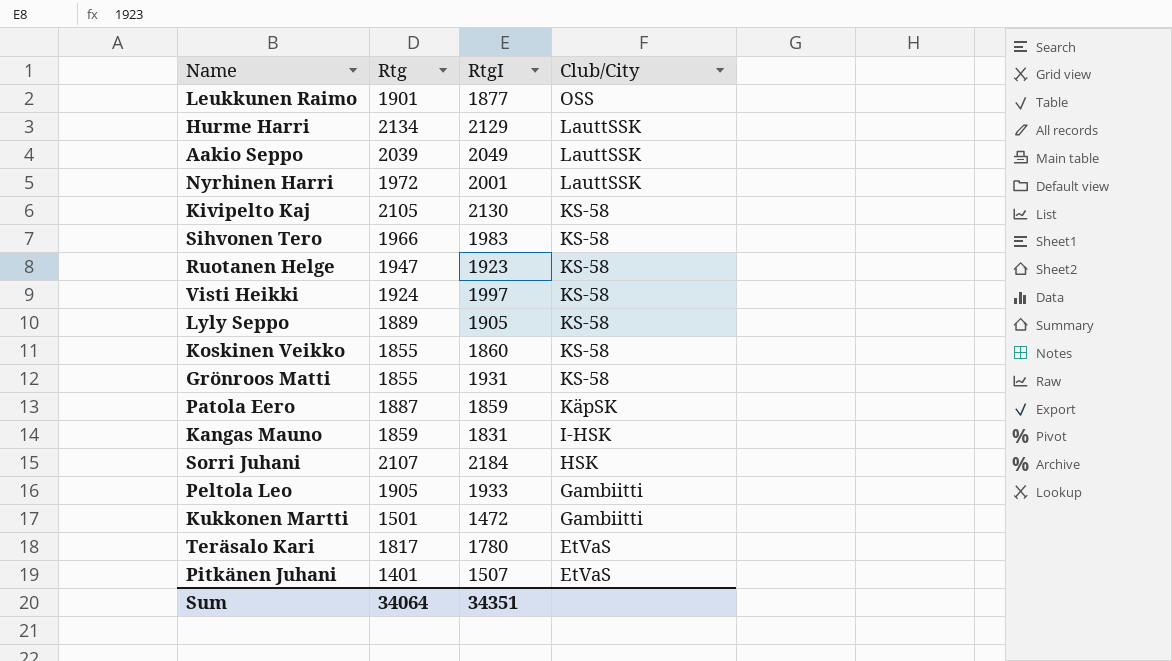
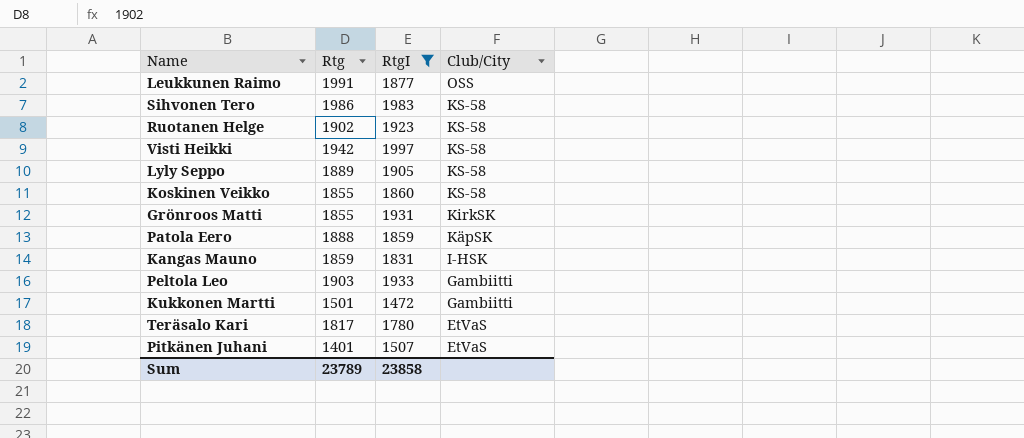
filter: none -> RtgI <= 1997
Leukkunen Raimo | Rtg: 1901 -> 1991
Sihvonen Tero | Rtg: 1966 -> 1986
Ruotanen Helge | Rtg: 1947 -> 1902
Visti Heikki | Rtg: 1924 -> 1942
Grönroos Matti | Club/City: KS-58 -> KirkSK
Patola Eero | Rtg: 1887 -> 1888
Peltola Leo | Rtg: 1905 -> 1903
Sum | Rtg: 34064 -> 23789
Sum | RtgI: 34351 -> 23858

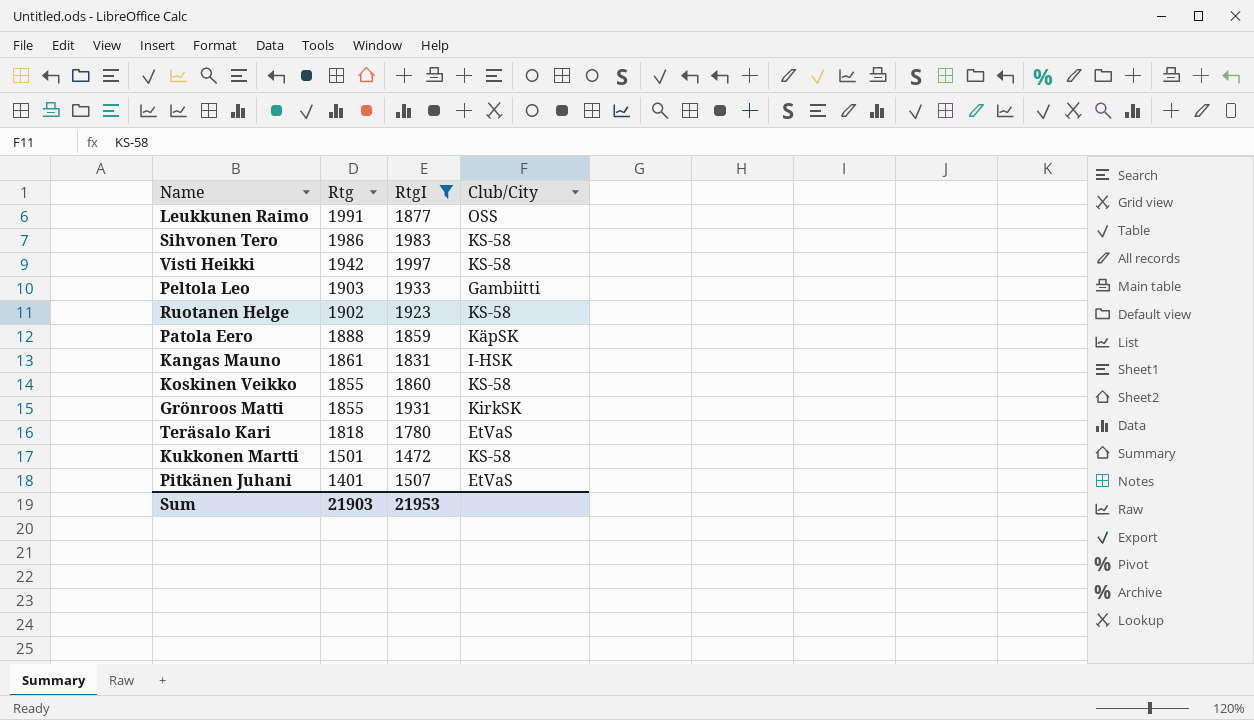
row order: Club/City descending -> Rtg descending
row Lyly Seppo: 1889 | 1905 | KS-58 -> none
Kangas Mauno | Rtg: 1859 -> 1861
Teräsalo Kari | Rtg: 1817 -> 1818
Kukkonen Martti | Club/City: Gambiitti -> KS-58
Sum | Rtg: 23789 -> 21903
Sum | RtgI: 23858 -> 21953

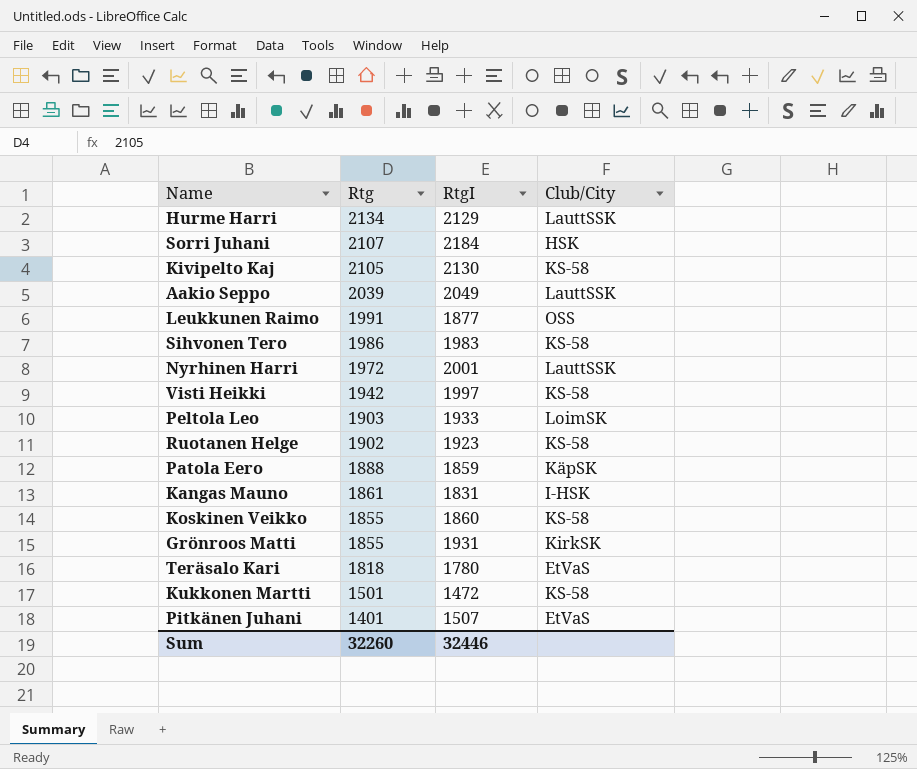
filter: RtgI <= 1997 -> none
Peltola Leo | Club/City: Gambiitti -> LoimSK
Sum | Rtg: 21903 -> 32260
Sum | RtgI: 21953 -> 32446

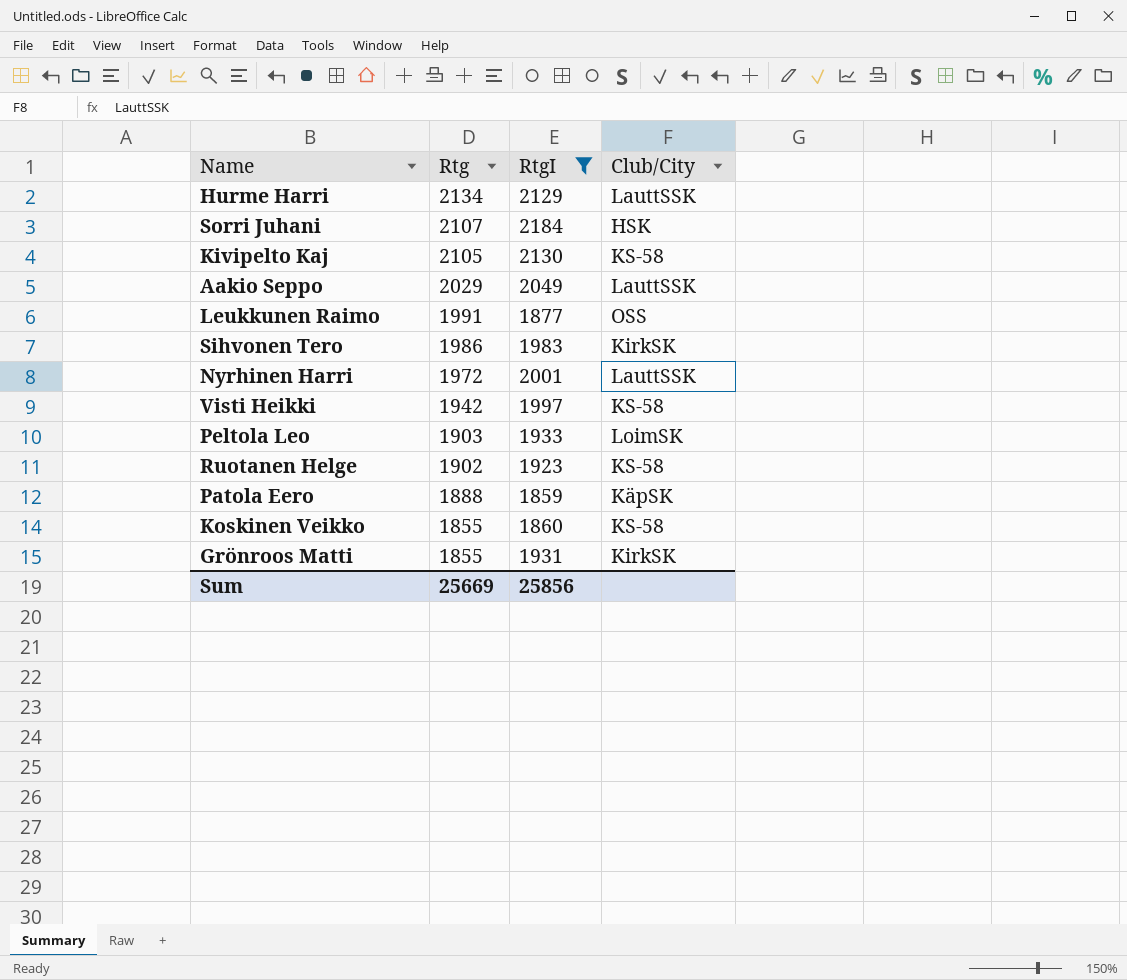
filter: none -> RtgI >= 1859
Aakio Seppo | Rtg: 2039 -> 2029
Sihvonen Tero | Club/City: KS-58 -> KirkSK
Sum | Rtg: 32260 -> 25669
Sum | RtgI: 32446 -> 25856

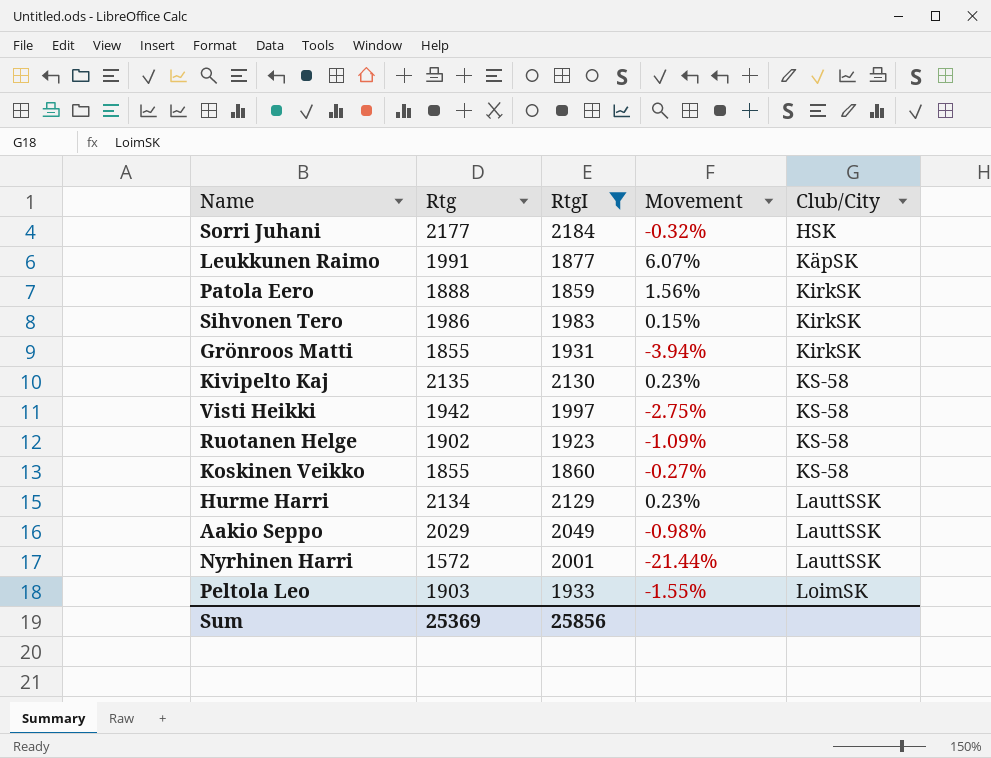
row order: Rtg descending -> Club/City ascending
column Movement | formula: none -> ([Rtg] - [RtgI]) / [RtgI]
Sorri Juhani | Rtg: 2107 -> 2177
Leukkunen Raimo | Club/City: OSS -> KäpSK
Patola Eero | Club/City: KäpSK -> KirkSK
Kivipelto Kaj | Rtg: 2105 -> 2135
Nyrhinen Harri | Rtg: 1972 -> 1572
Sum | Rtg: 25669 -> 25369

